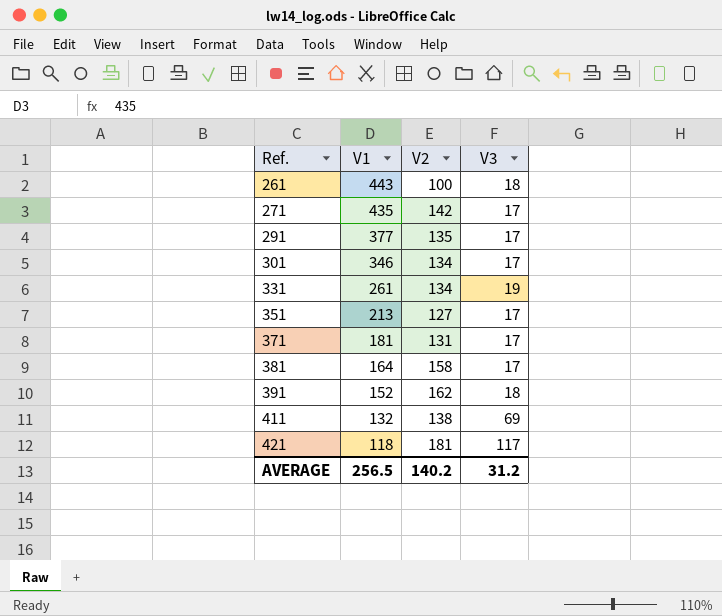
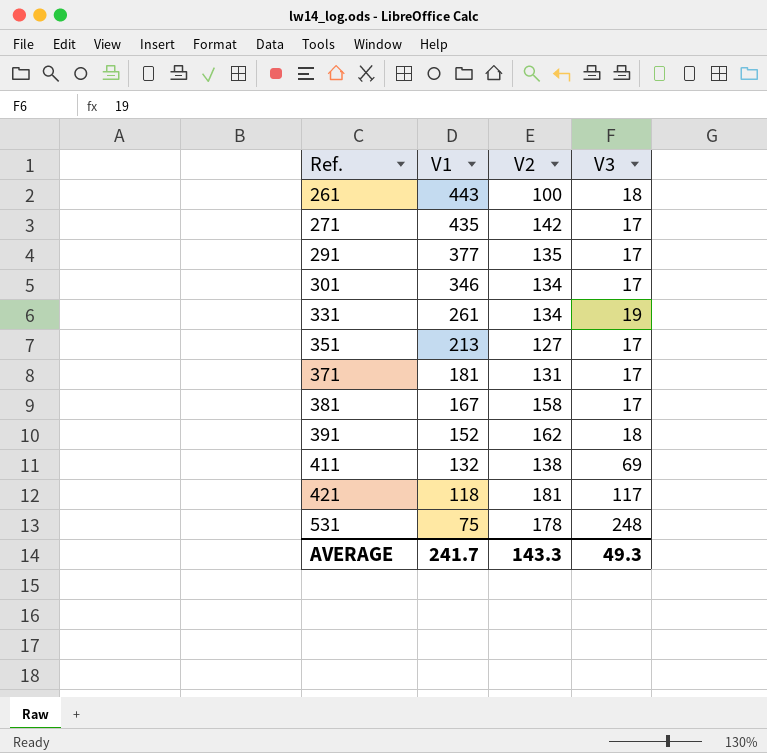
381 | V1: 164 -> 167
row 531: none -> 75 | 178 | 248
AVERAGE | V1: 256.5 -> 241.7
AVERAGE | V2: 140.2 -> 143.3
AVERAGE | V3: 31.2 -> 49.3

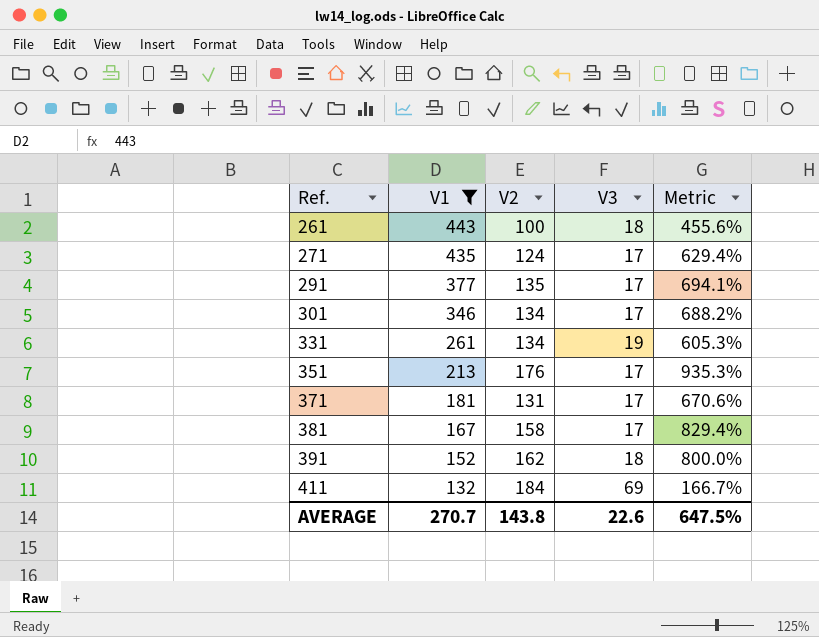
filter: none -> V1 >= 132
column Metric | formula: none -> ([V2] - [V3]) / [V3]
271 | V2: 142 -> 124
351 | V2: 127 -> 176
411 | V2: 138 -> 184
AVERAGE | V1: 241.7 -> 270.7
AVERAGE | V2: 143.3 -> 143.8
AVERAGE | V3: 49.3 -> 22.6

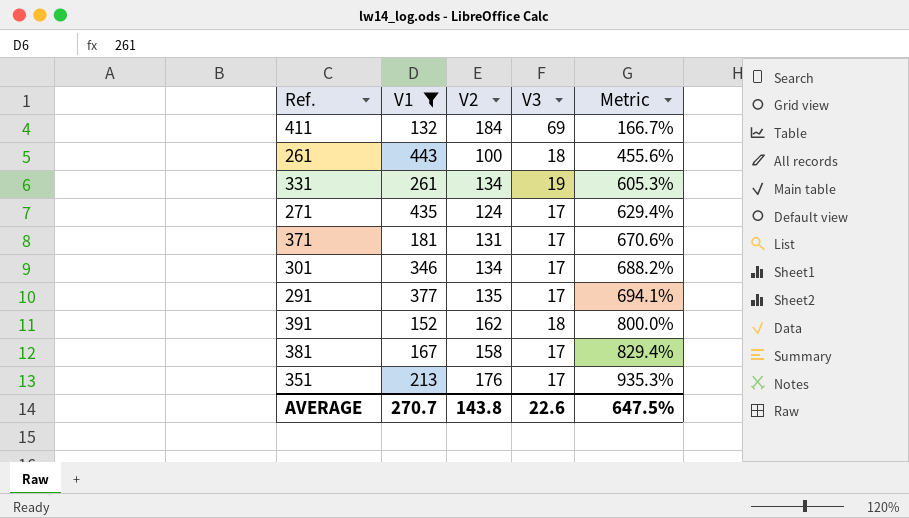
row order: Ref. ascending -> Metric ascending

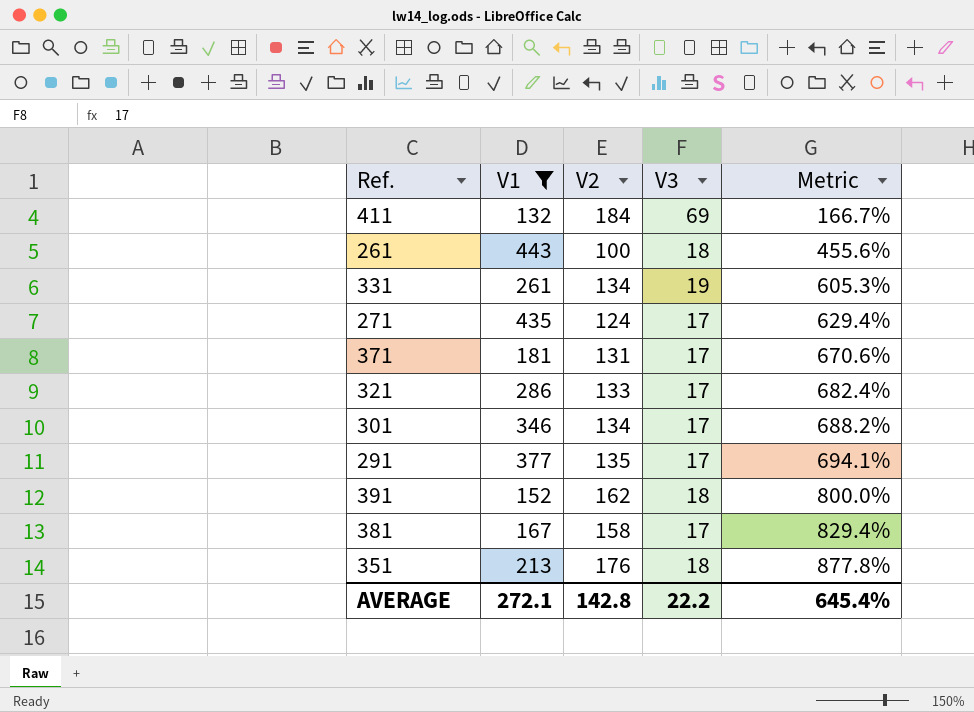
row 321: none -> 286 | 133 | 17 | 682.4%
351 | V3: 17 -> 18
351 | Metric: 935.3% -> 877.8%
AVERAGE | V1: 270.7 -> 272.1
AVERAGE | V2: 143.8 -> 142.8
AVERAGE | V3: 22.6 -> 22.2
AVERAGE | Metric: 647.5% -> 645.4%

